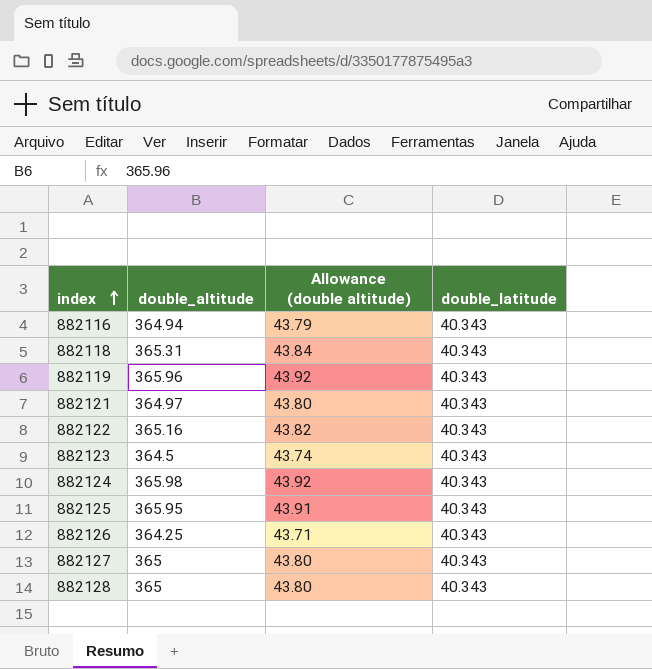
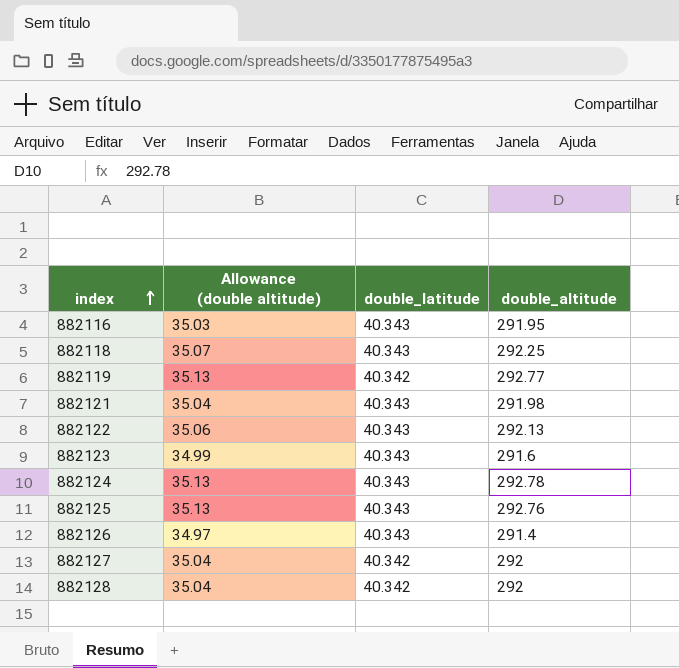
column double_altitude | position: 2 -> 4
882116 | Allowance (double altitude): 43.79 -> 35.03
882116 | double_altitude: 364.94 -> 291.95
882118 | Allowance (double altitude): 43.84 -> 35.07
882118 | double_altitude: 365.31 -> 292.25
882119 | Allowance (double altitude): 43.92 -> 35.13
882119 | double_latitude: 40.343 -> 40.342
882119 | double_altitude: 365.96 -> 292.77
882121 | Allowance (double altitude): 43.80 -> 35.04
882121 | double_altitude: 364.97 -> 291.98
882122 | Allowance (double altitude): 43.82 -> 35.06
882122 | double_altitude: 365.16 -> 292.13
882123 | Allowance (double altitude): 43.74 -> 34.99
882123 | double_altitude: 364.5 -> 291.6
882124 | Allowance (double altitude): 43.92 -> 35.13
882124 | double_altitude: 365.98 -> 292.78
882125 | Allowance (double altitude): 43.91 -> 35.13
882125 | double_altitude: 365.95 -> 292.76
882126 | Allowance (double altitude): 43.71 -> 34.97
882126 | double_altitude: 364.25 -> 291.4
882127 | Allowance (double altitude): 43.80 -> 35.04
882127 | double_latitude: 40.343 -> 40.342
882127 | double_altitude: 365 -> 292
882128 | Allowance (double altitude): 43.80 -> 35.04
882128 | double_latitude: 40.343 -> 40.342
882128 | double_altitude: 365 -> 292

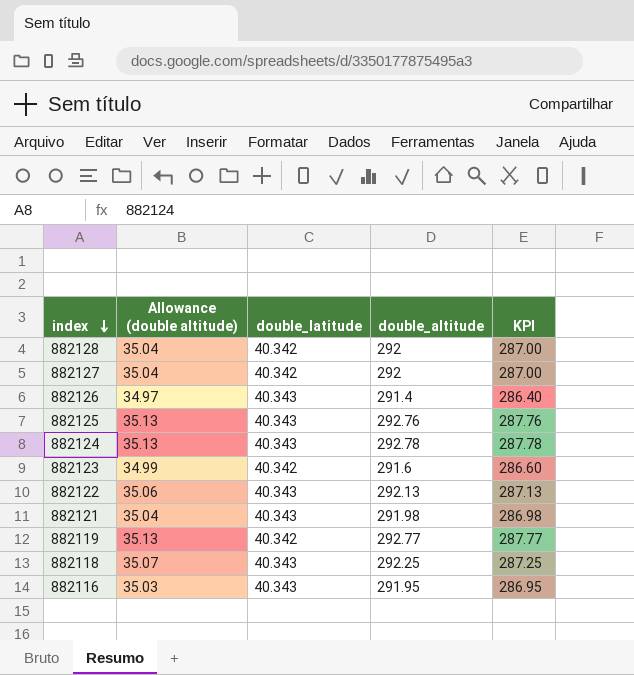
row order: index ascending -> index descending
column KPI | formula: none -> [double_altitude] - 5
882123 | double_latitude: 40.343 -> 40.342

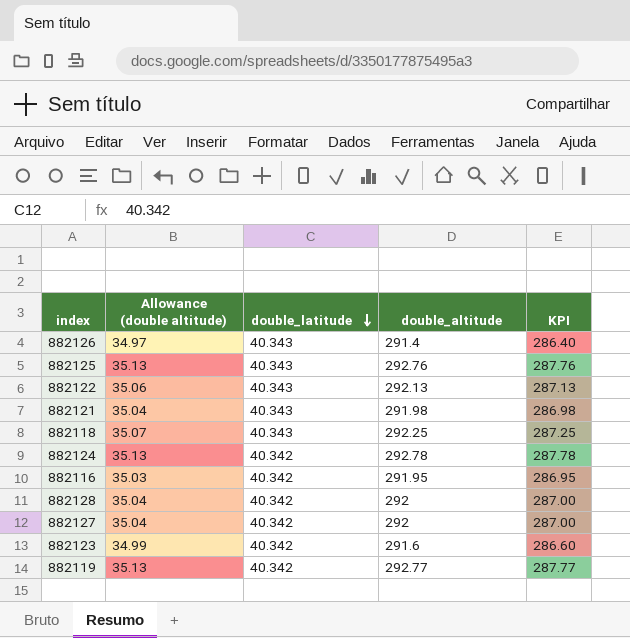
row order: index descending -> double_latitude descending
882124 | double_latitude: 40.343 -> 40.342
882116 | double_latitude: 40.343 -> 40.342

